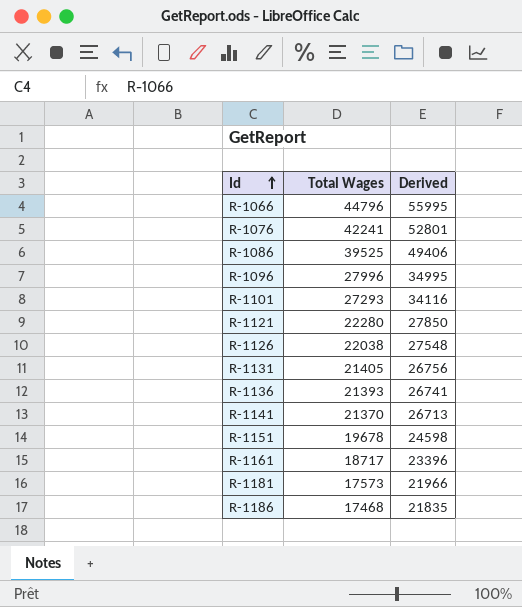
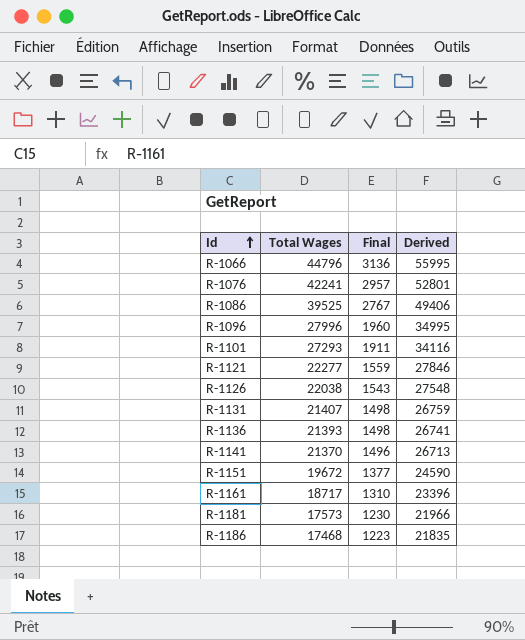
column Final | formula: none -> [Total Wages] * 0.07
R-1121 | Total Wages: 22280 -> 22277
R-1121 | Derived: 27850 -> 27846
R-1131 | Total Wages: 21405 -> 21407
R-1131 | Derived: 26756 -> 26759
R-1151 | Total Wages: 19678 -> 19672
R-1151 | Derived: 24598 -> 24590

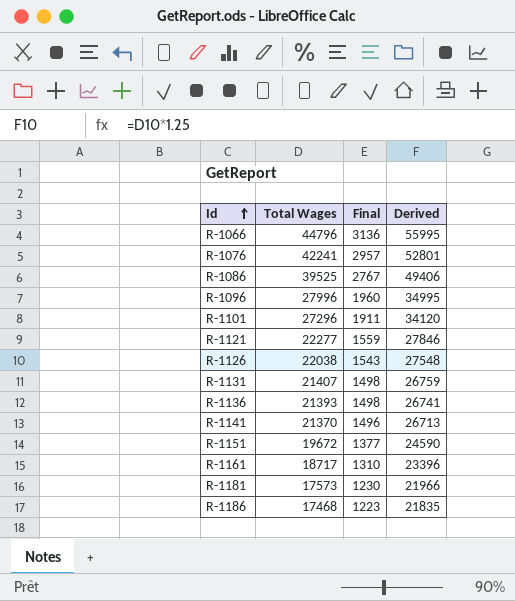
R-1101 | Total Wages: 27293 -> 27296
R-1101 | Derived: 34116 -> 34120

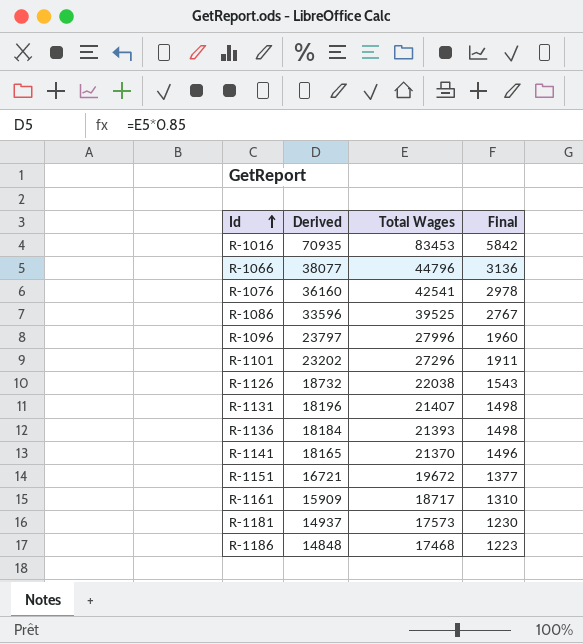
column Derived | formula: [Total Wages] * 1.25 -> [Total Wages] * 0.85
column Derived | position: 4 -> 2
row R-1121: 22277 | 1559 | 27846 -> none
row R-1016: none -> 70935 | 83453 | 5842
R-1076 | Total Wages: 42241 -> 42541
R-1076 | Final: 2957 -> 2978

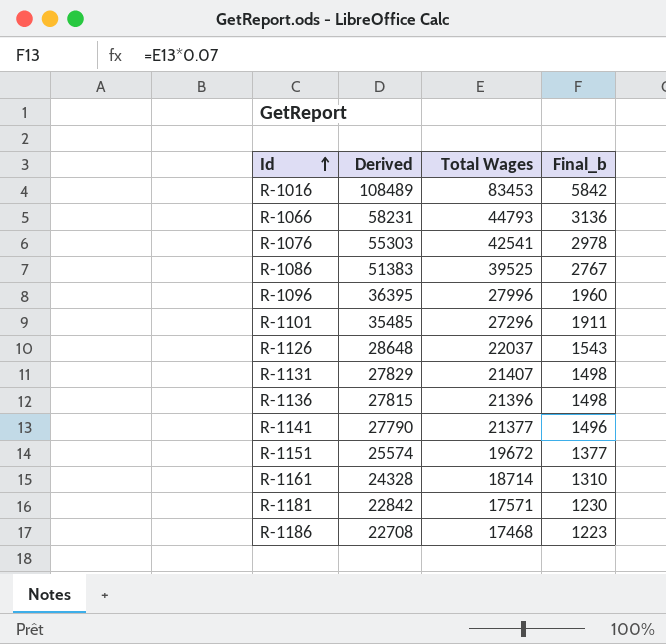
column Derived | formula: [Total Wages] * 0.85 -> [Total Wages] * 1.3
column name: Final -> Final_b
R-1066 | Total Wages: 44796 -> 44793
R-1126 | Total Wages: 22038 -> 22037
R-1136 | Total Wages: 21393 -> 21396
R-1141 | Total Wages: 21370 -> 21377
R-1161 | Total Wages: 18717 -> 18714
R-1181 | Total Wages: 17573 -> 17571

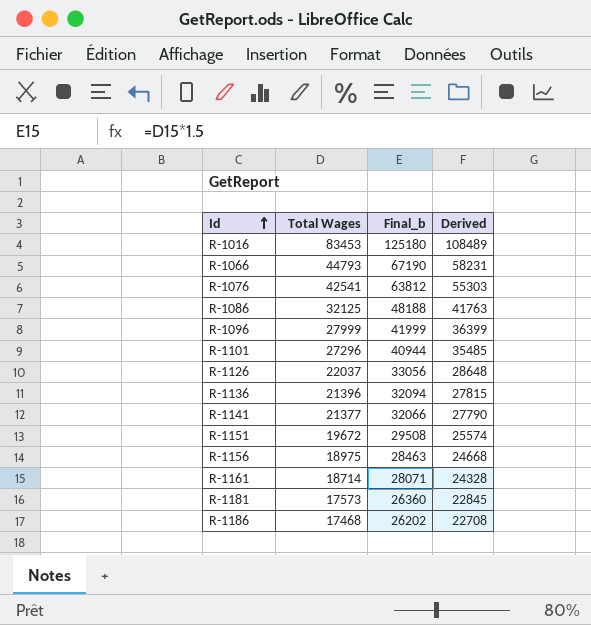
column Final_b | formula: [Total Wages] * 0.07 -> [Total Wages] * 1.5
column Derived | position: 2 -> 4
row R-1131: 27829 | 21407 | 1498 -> none
R-1086 | Total Wages: 39525 -> 32125
R-1086 | Derived: 51383 -> 41763
R-1096 | Total Wages: 27996 -> 27999
R-1096 | Derived: 36395 -> 36399
row R-1156: none -> 18975 | 28463 | 24668
R-1181 | Total Wages: 17571 -> 17573
R-1181 | Derived: 22842 -> 22845

